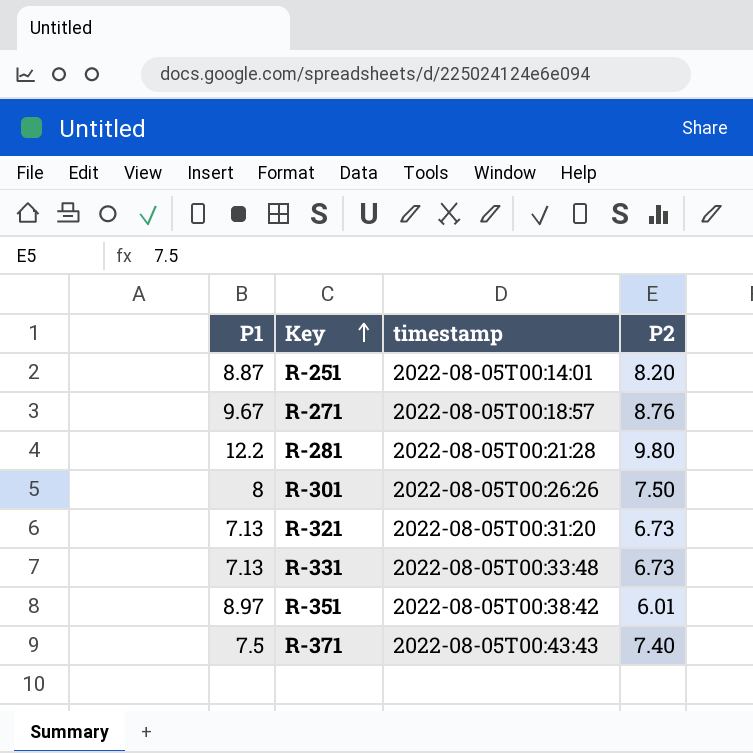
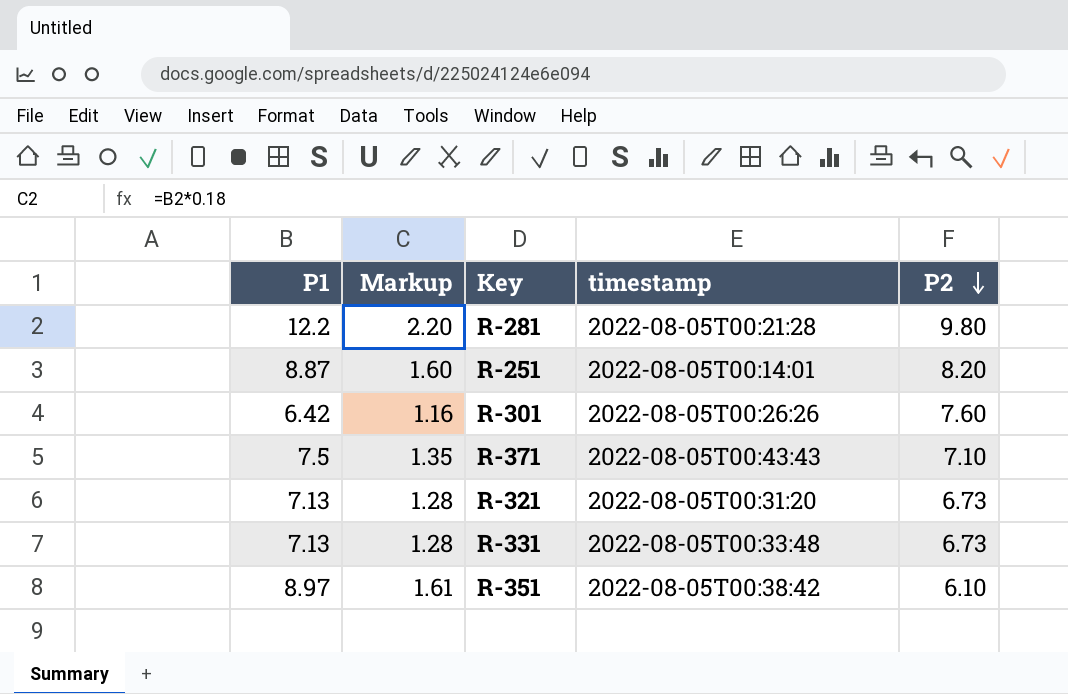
row order: Key ascending -> P2 descending
column Markup | formula: none -> [P1] * 0.18
row R-271: 9.67 | 2022-08-05T00:18:57 | 8.76 -> none
R-301 | P1: 8 -> 6.42
R-301 | P2: 7.50 -> 7.60
R-371 | P2: 7.40 -> 7.10
R-351 | P2: 6.01 -> 6.10

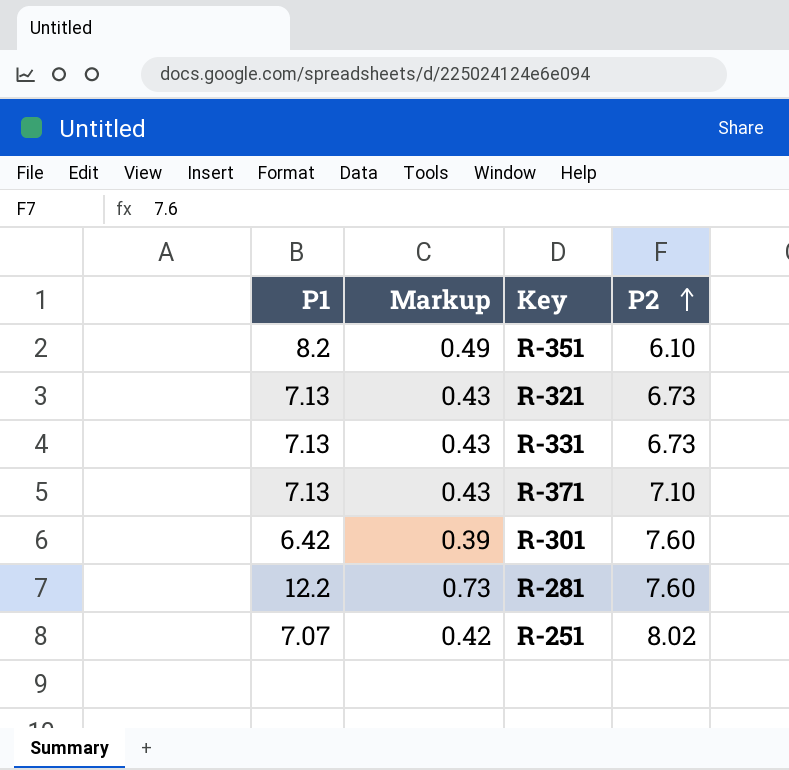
row order: P2 descending -> P2 ascending
column timestamp | position: 4 -> none
column Markup | formula: [P1] * 0.18 -> [P1] * 0.06
R-351 | P1: 8.97 -> 8.2
R-371 | P1: 7.5 -> 7.13
R-281 | P2: 9.80 -> 7.60
R-251 | P1: 8.87 -> 7.07
R-251 | P2: 8.20 -> 8.02

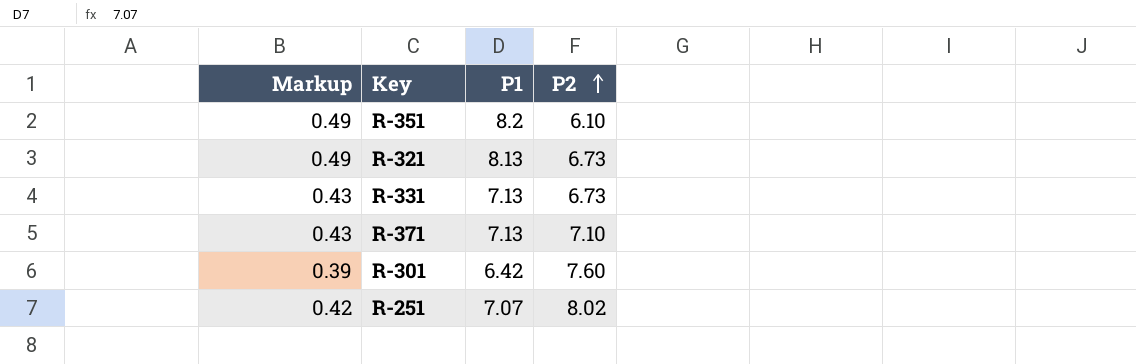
column P1 | position: 1 -> 3
row R-281: 12.2 | 0.73 | 7.60 -> none
R-321 | Markup: 0.43 -> 0.49
R-321 | P1: 7.13 -> 8.13

